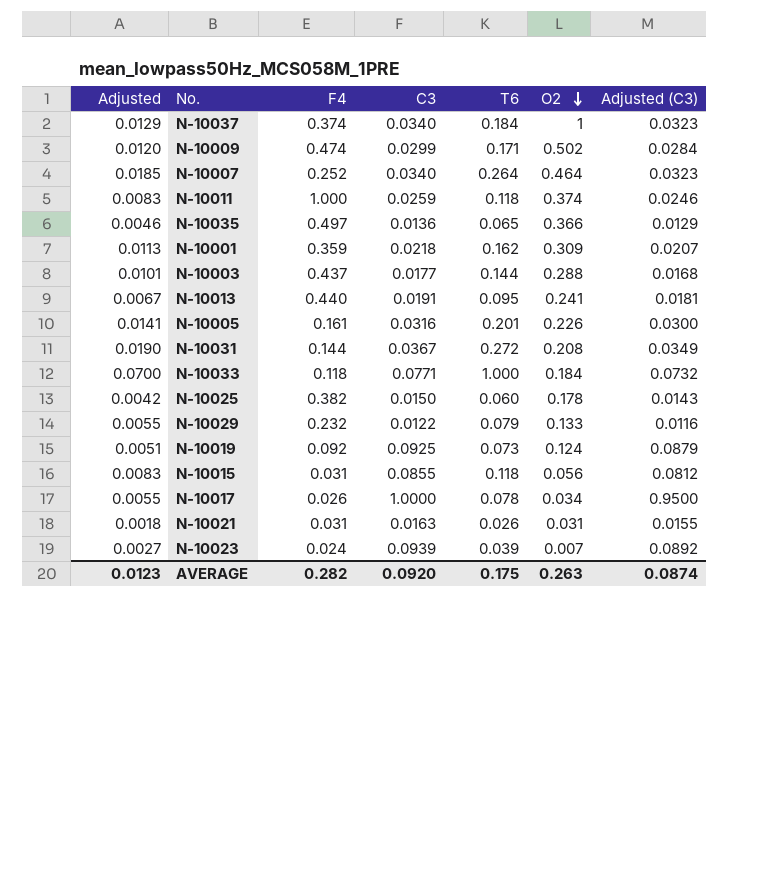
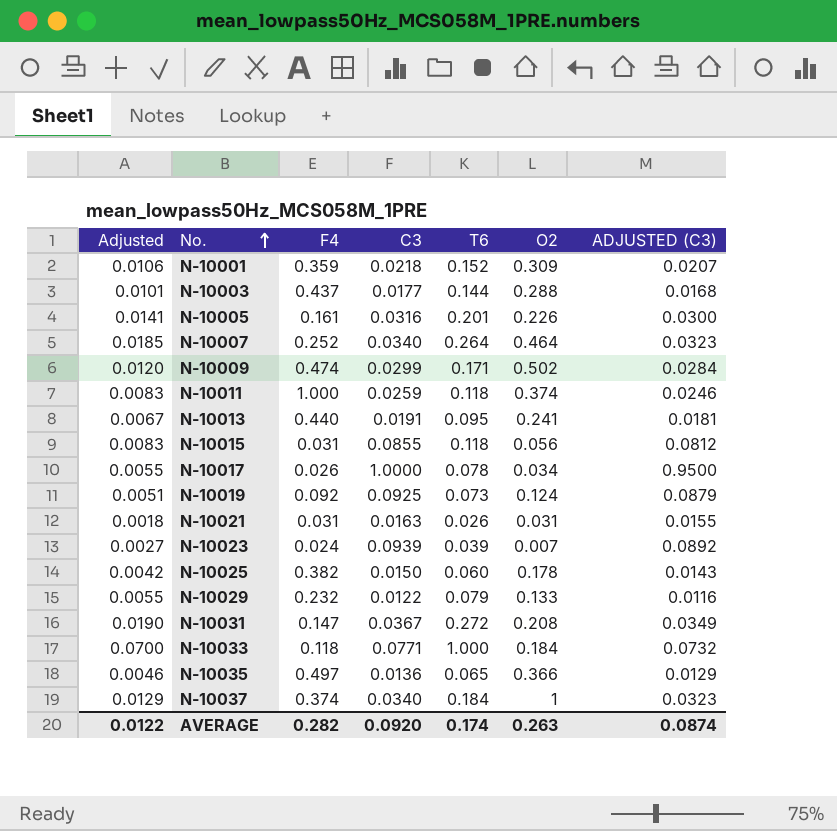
row order: O2 descending -> No. ascending
column name: Adjusted (C3) -> ADJUSTED (C3)
N-10001 | Adjusted: 0.0113 -> 0.0106
N-10001 | T6: 0.162 -> 0.152
N-10031 | F4: 0.144 -> 0.147
AVERAGE | Adjusted: 0.0123 -> 0.0122
AVERAGE | T6: 0.175 -> 0.174

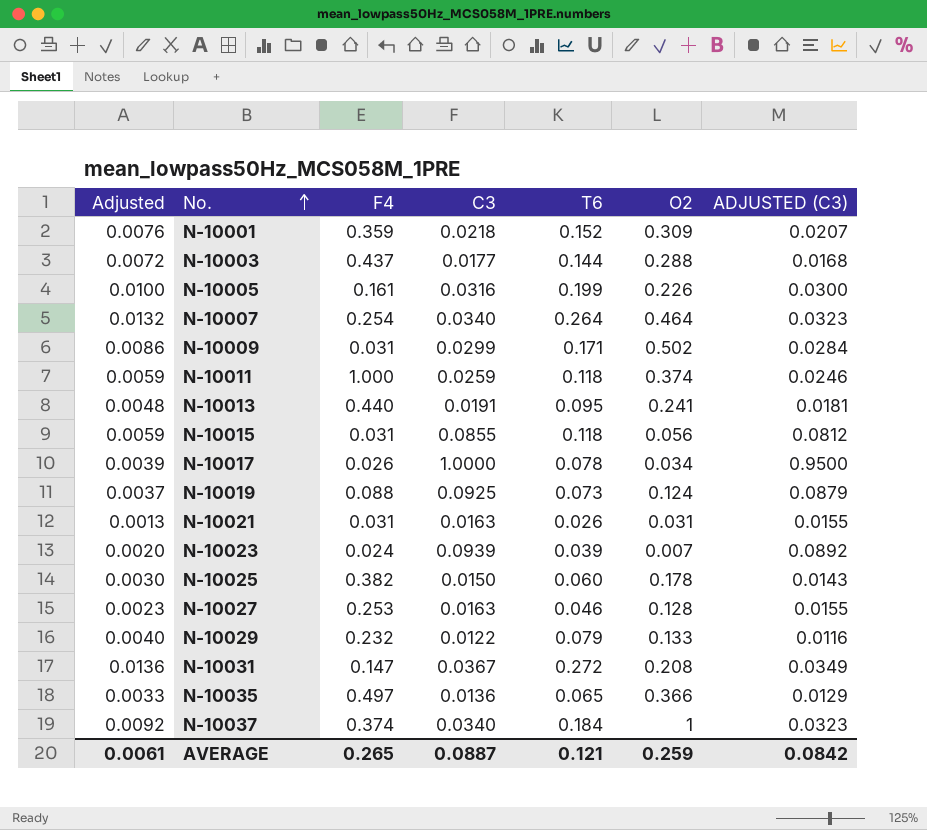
column Adjusted | formula: [T6] * 0.07 -> [T6] * 0.05
row N-10033: 0.0700 | 0.118 | 0.0771 | 1.000 | 0.184 | 0.0732 -> none
N-10005 | T6: 0.201 -> 0.199
N-10007 | F4: 0.252 -> 0.254
N-10009 | F4: 0.474 -> 0.031
N-10019 | F4: 0.092 -> 0.088
row N-10027: none -> 0.0023 | 0.253 | 0.0163 | 0.046 | 0.128 | 0.0155
AVERAGE | Adjusted: 0.0122 -> 0.0061
AVERAGE | F4: 0.282 -> 0.265
AVERAGE | C3: 0.0920 -> 0.0887
AVERAGE | T6: 0.174 -> 0.121
AVERAGE | O2: 0.263 -> 0.259
AVERAGE | ADJUSTED (C3): 0.0874 -> 0.0842

